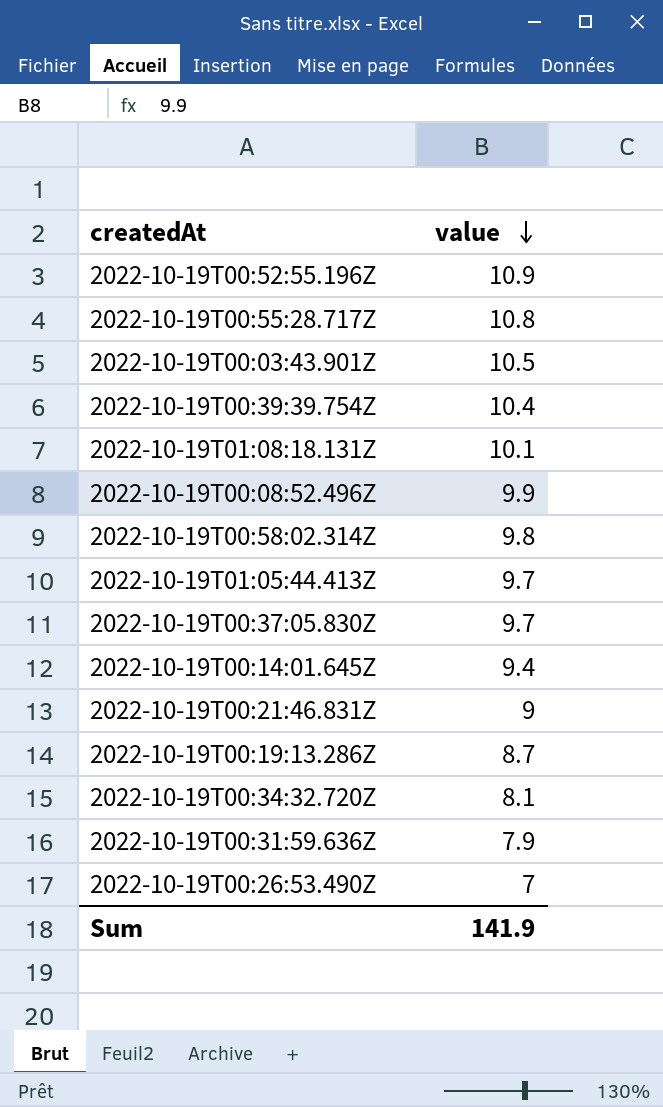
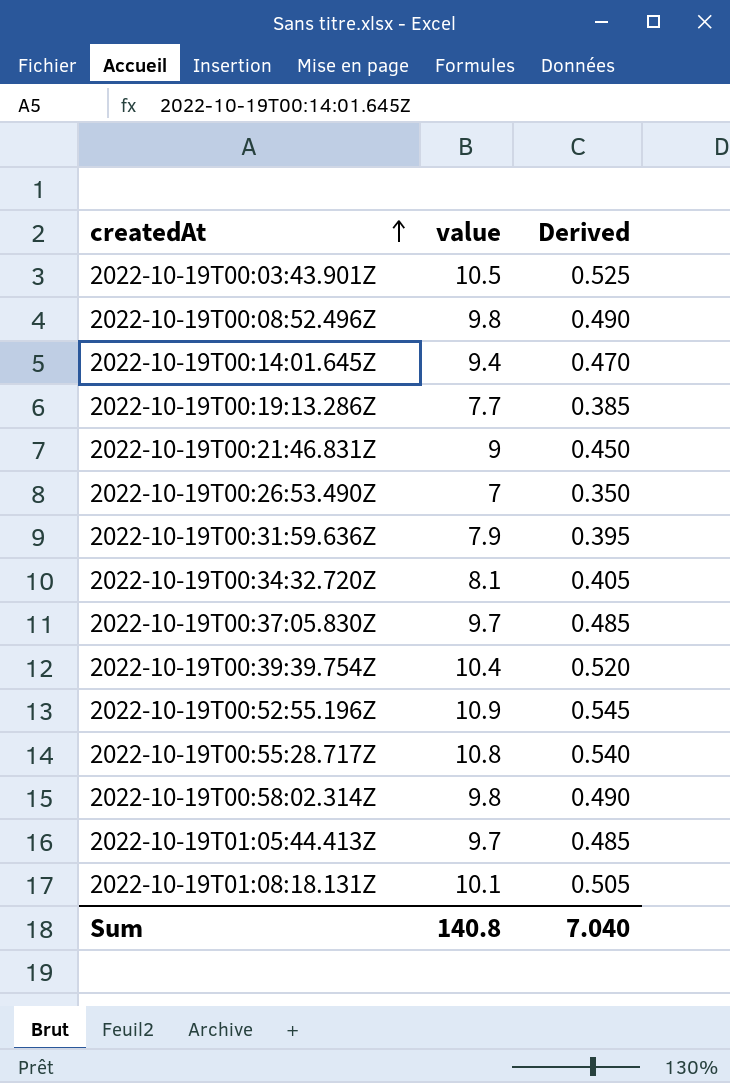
row order: value descending -> createdAt ascending
column Derived | formula: none -> [value] * 0.05
2022-10-19T00:08:52.496Z | value: 9.9 -> 9.8
2022-10-19T00:19:13.286Z | value: 8.7 -> 7.7
Sum | value: 141.9 -> 140.8

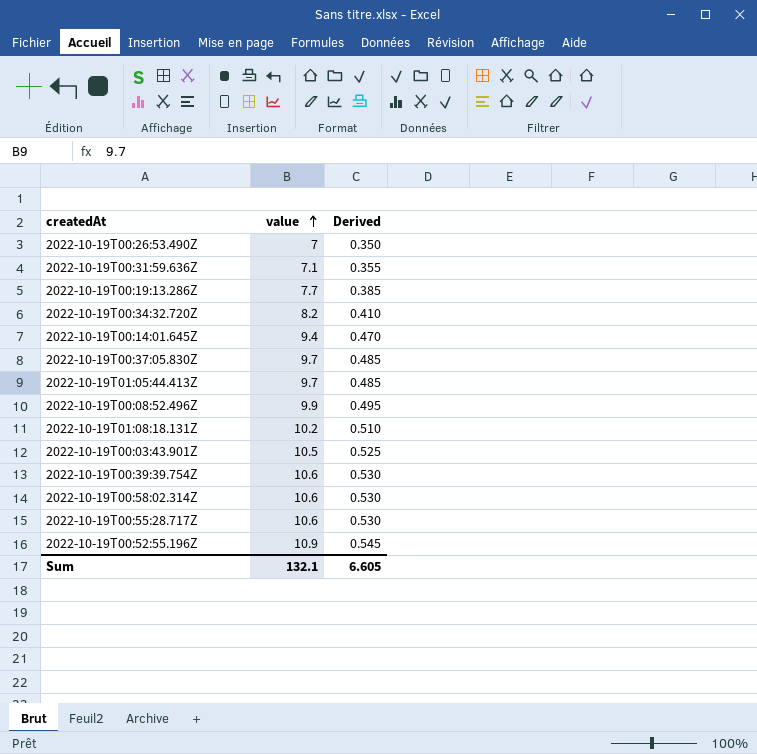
row order: createdAt ascending -> value ascending
row 2022-10-19T00:21:46.831Z: 9 | 0.450 -> none
2022-10-19T00:31:59.636Z | value: 7.9 -> 7.1
2022-10-19T00:31:59.636Z | Derived: 0.395 -> 0.355
2022-10-19T00:34:32.720Z | value: 8.1 -> 8.2
2022-10-19T00:34:32.720Z | Derived: 0.405 -> 0.410
2022-10-19T00:08:52.496Z | value: 9.8 -> 9.9
2022-10-19T00:08:52.496Z | Derived: 0.490 -> 0.495
2022-10-19T01:08:18.131Z | value: 10.1 -> 10.2
2022-10-19T01:08:18.131Z | Derived: 0.505 -> 0.510
2022-10-19T00:39:39.754Z | value: 10.4 -> 10.6
2022-10-19T00:39:39.754Z | Derived: 0.520 -> 0.530
2022-10-19T00:58:02.314Z | value: 9.8 -> 10.6
2022-10-19T00:58:02.314Z | Derived: 0.490 -> 0.530
2022-10-19T00:55:28.717Z | value: 10.8 -> 10.6
2022-10-19T00:55:28.717Z | Derived: 0.540 -> 0.530
Sum | value: 140.8 -> 132.1
Sum | Derived: 7.040 -> 6.605

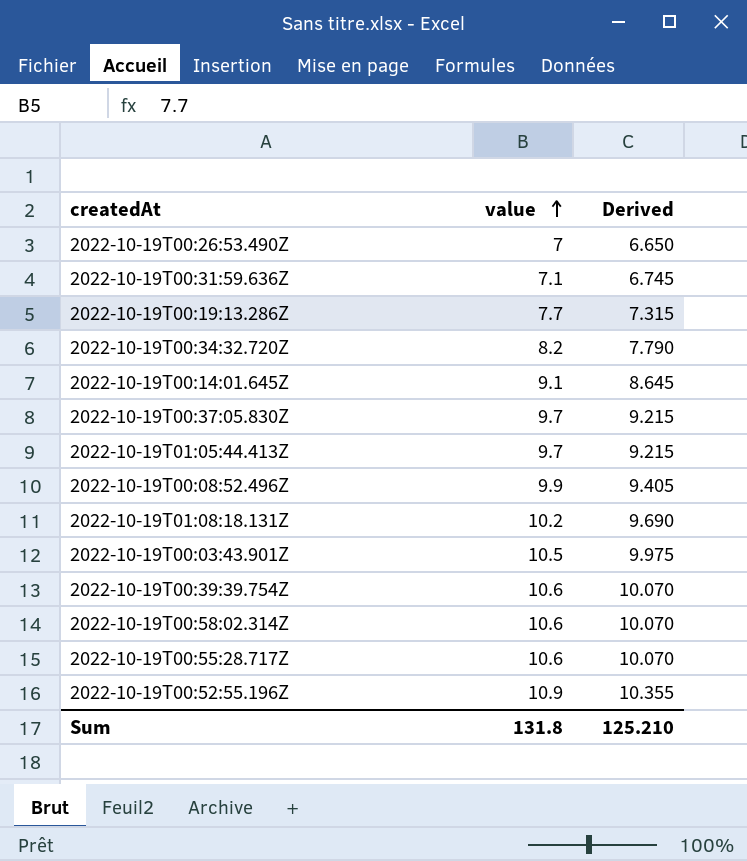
column Derived | formula: [value] * 0.05 -> [value] * 0.95
2022-10-19T00:14:01.645Z | value: 9.4 -> 9.1
Sum | value: 132.1 -> 131.8
Sum | Derived: 6.605 -> 125.210

